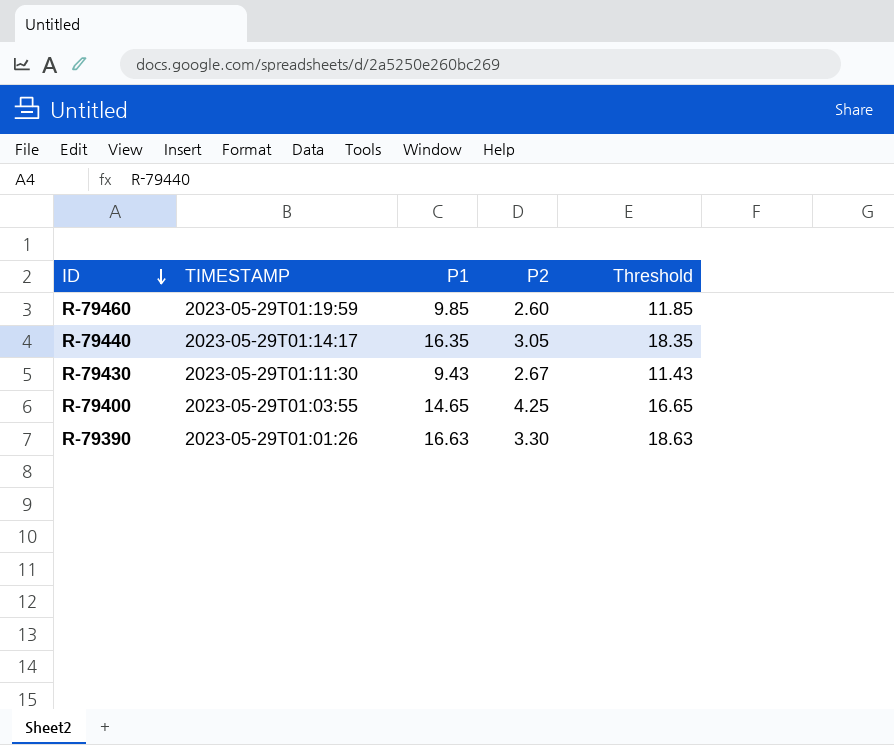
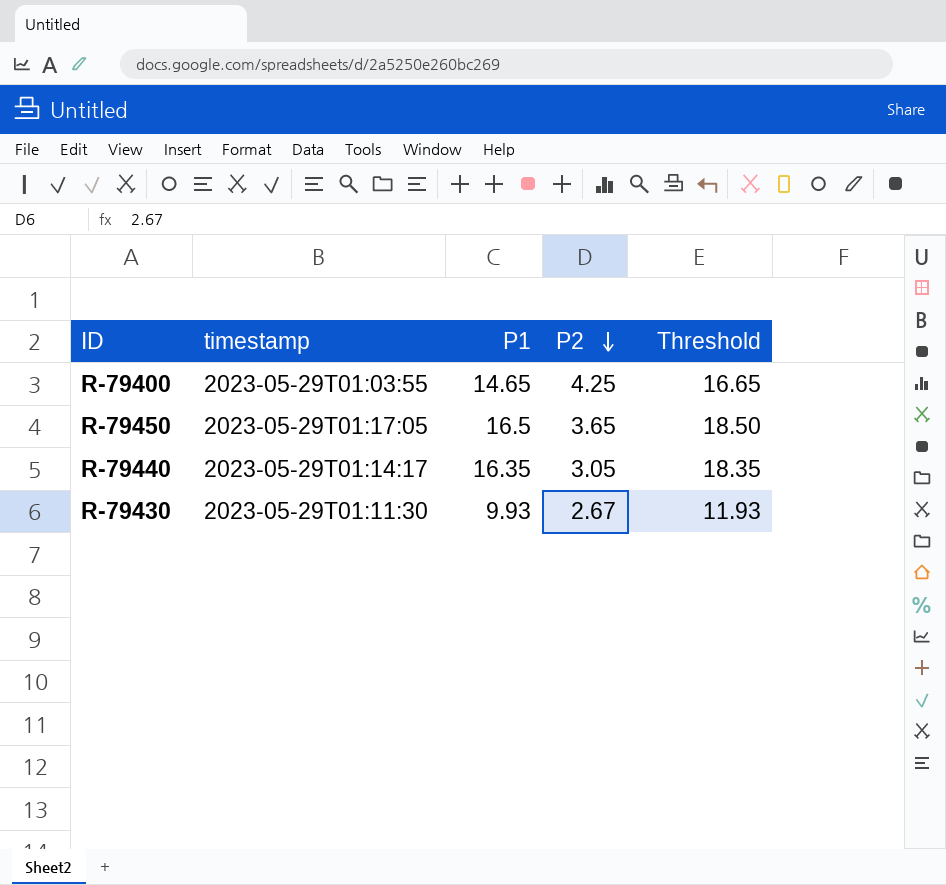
row order: ID descending -> P2 descending
column name: TIMESTAMP -> timestamp
row R-79460: 2023-05-29T01:19:59 | 9.85 | 2.60 | 11.85 -> none
row R-79390: 2023-05-29T01:01:26 | 16.63 | 3.30 | 18.63 -> none
row R-79450: none -> 2023-05-29T01:17:05 | 16.5 | 3.65 | 18.50
R-79430 | P1: 9.43 -> 9.93
R-79430 | Threshold: 11.43 -> 11.93

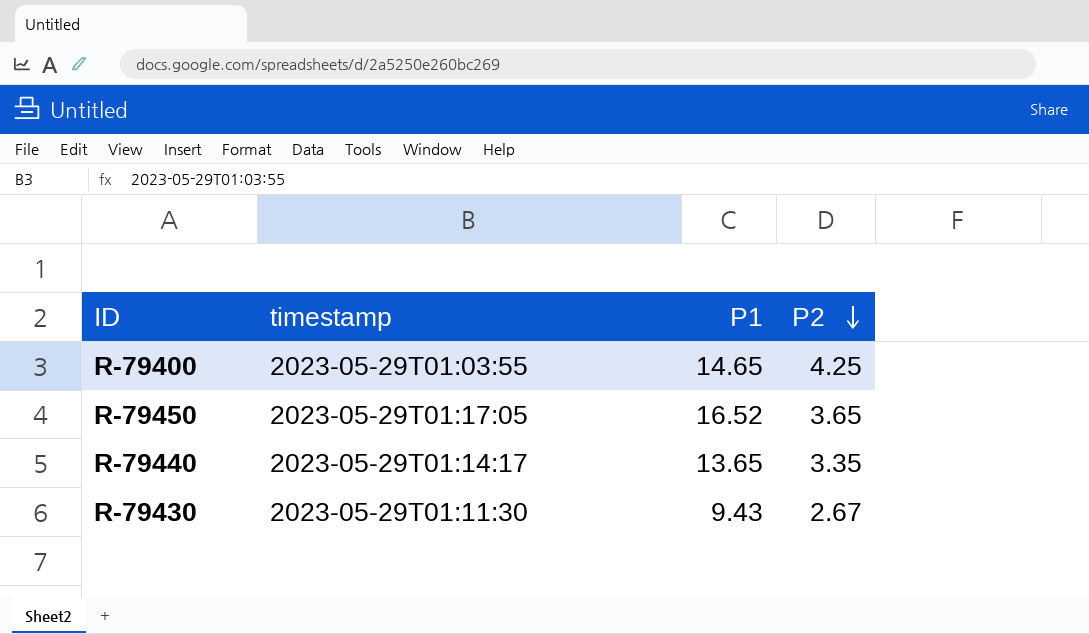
column Threshold | formula: [P1] + 2 -> none
R-79450 | P1: 16.5 -> 16.52
R-79440 | P1: 16.35 -> 13.65
R-79440 | P2: 3.05 -> 3.35
R-79430 | P1: 9.93 -> 9.43

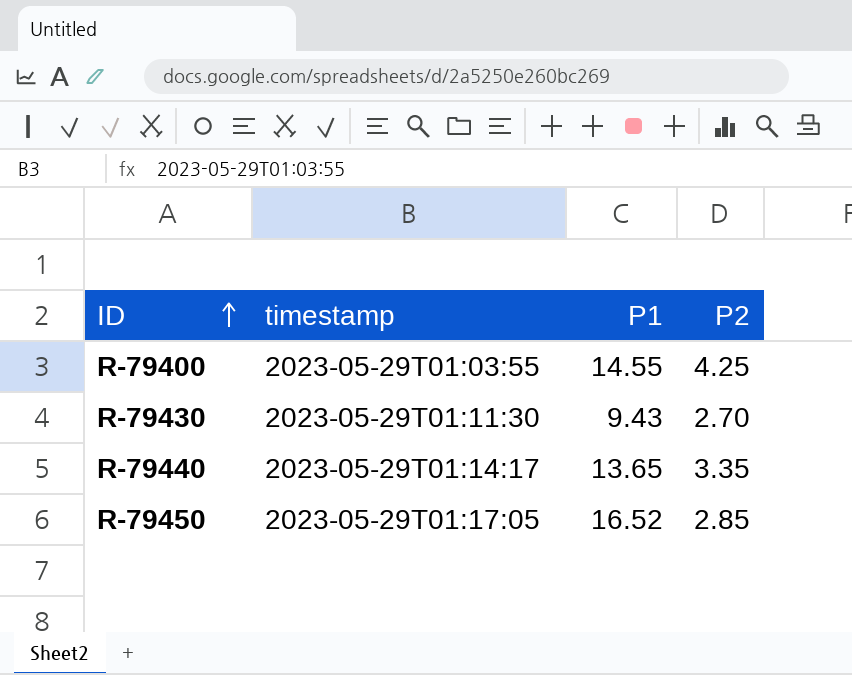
row order: P2 descending -> ID ascending
R-79400 | P1: 14.65 -> 14.55
R-79430 | P2: 2.67 -> 2.70
R-79450 | P2: 3.65 -> 2.85

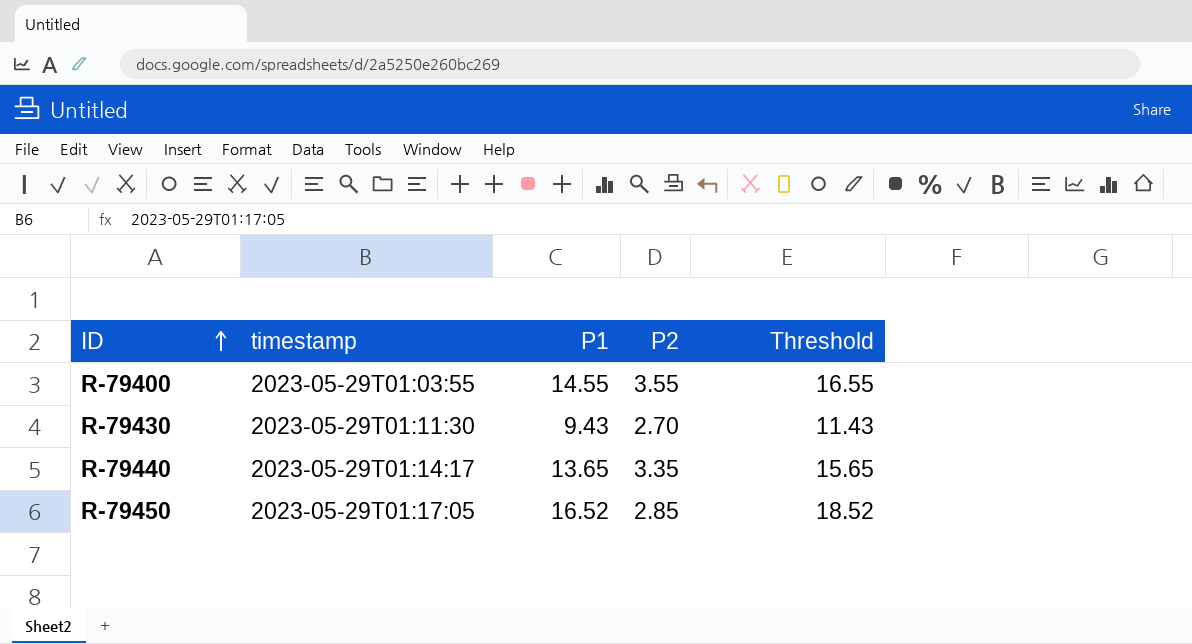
column Threshold | formula: none -> [P1] + 2
R-79400 | P2: 4.25 -> 3.55

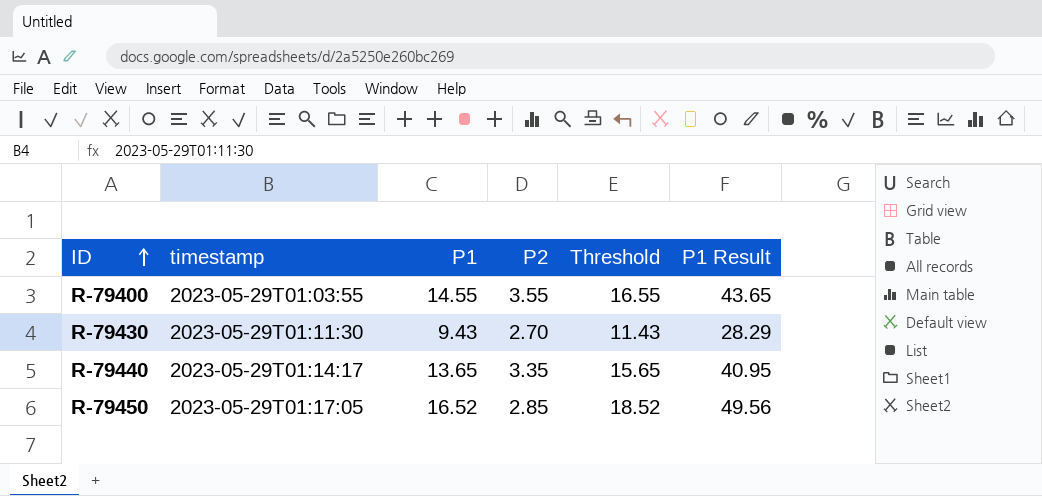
column P1 Result | formula: none -> [P1] * 3

